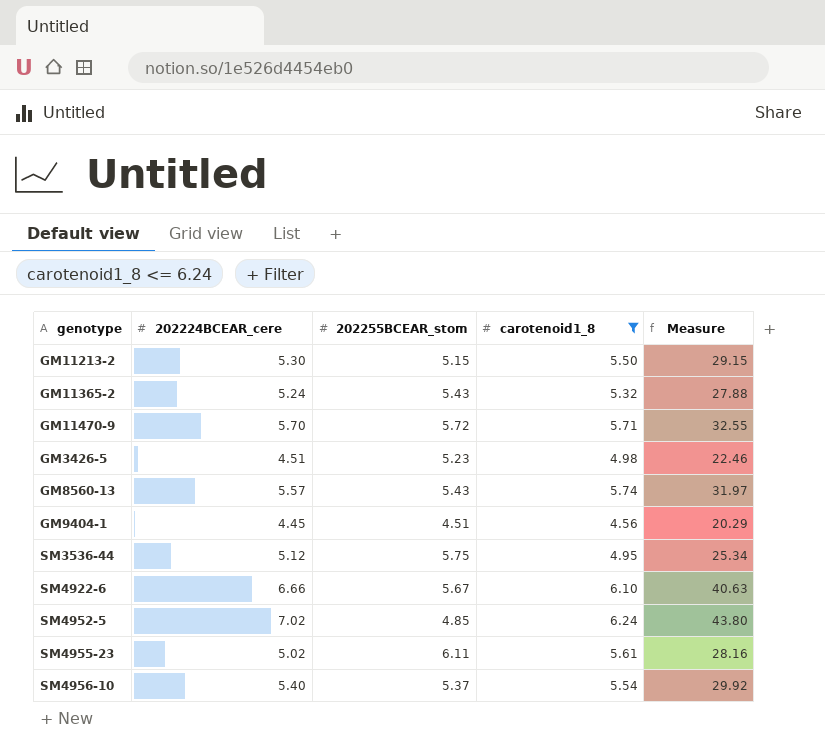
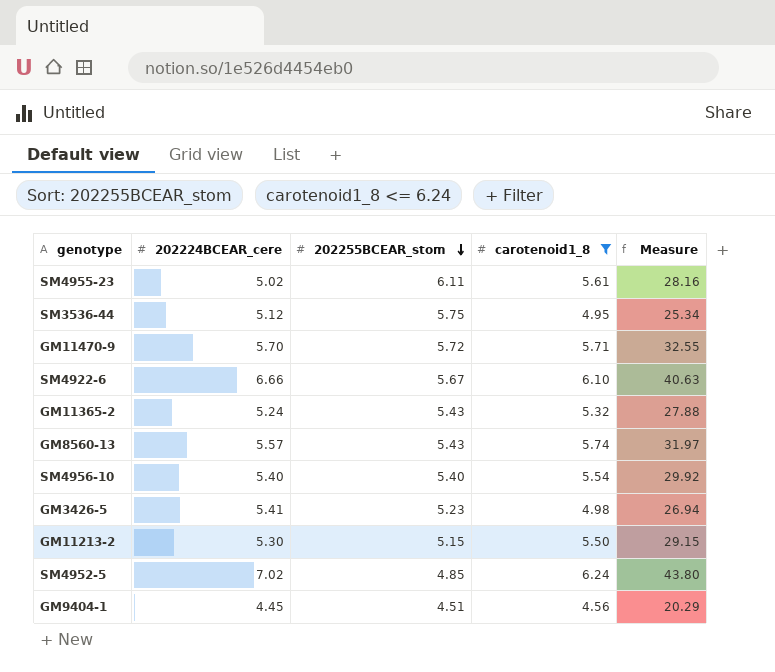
row order: none -> 202255BCEAR_stom descending
SM4956-10 | 202255BCEAR_stom: 5.37 -> 5.40
GM3426-5 | 202224BCEAR_cere: 4.51 -> 5.41
GM3426-5 | Measure: 22.46 -> 26.94

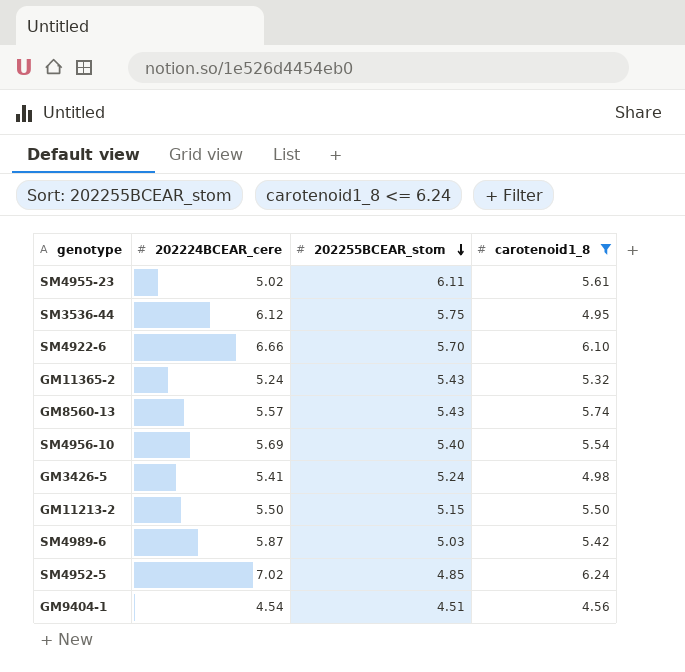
column Measure | formula: [202224BCEAR_cere] * [carotenoid1_8] -> none
row GM11470-9: 5.70 | 5.72 | 5.71 | 32.55 -> none
SM3536-44 | 202224BCEAR_cere: 5.12 -> 6.12
SM4922-6 | 202255BCEAR_stom: 5.67 -> 5.70
SM4956-10 | 202224BCEAR_cere: 5.40 -> 5.69
GM3426-5 | 202255BCEAR_stom: 5.23 -> 5.24
GM11213-2 | 202224BCEAR_cere: 5.30 -> 5.50
row SM4989-6: none -> 5.87 | 5.03 | 5.42
GM9404-1 | 202224BCEAR_cere: 4.45 -> 4.54

